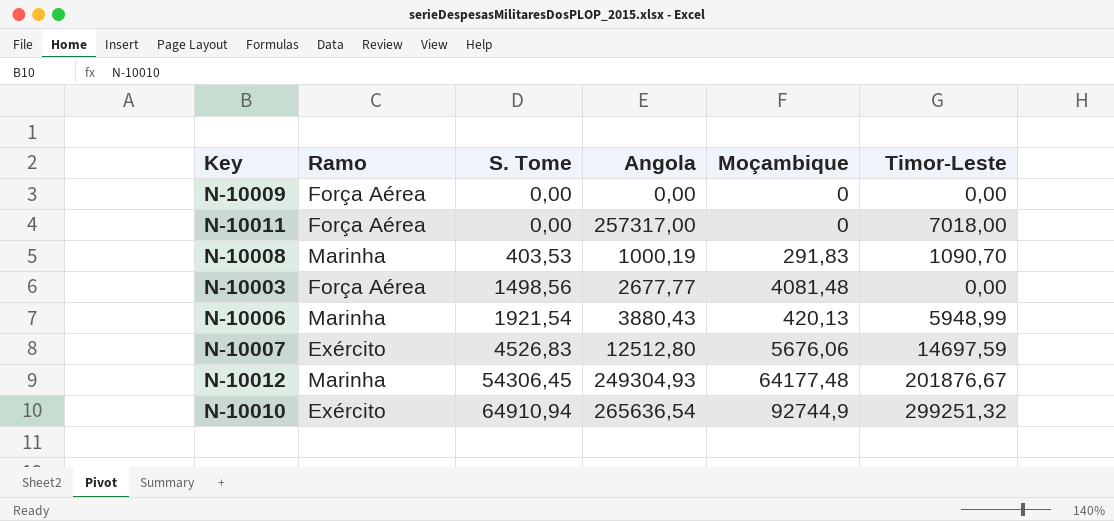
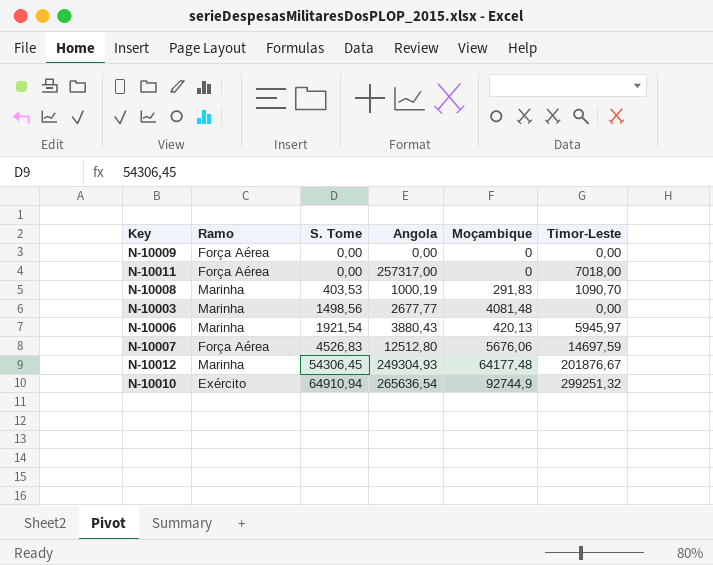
N-10003 | Ramo: Força Aérea -> Marinha
N-10006 | Timor-Leste: 5948,99 -> 5945,97
N-10007 | Ramo: Exército -> Força Aérea

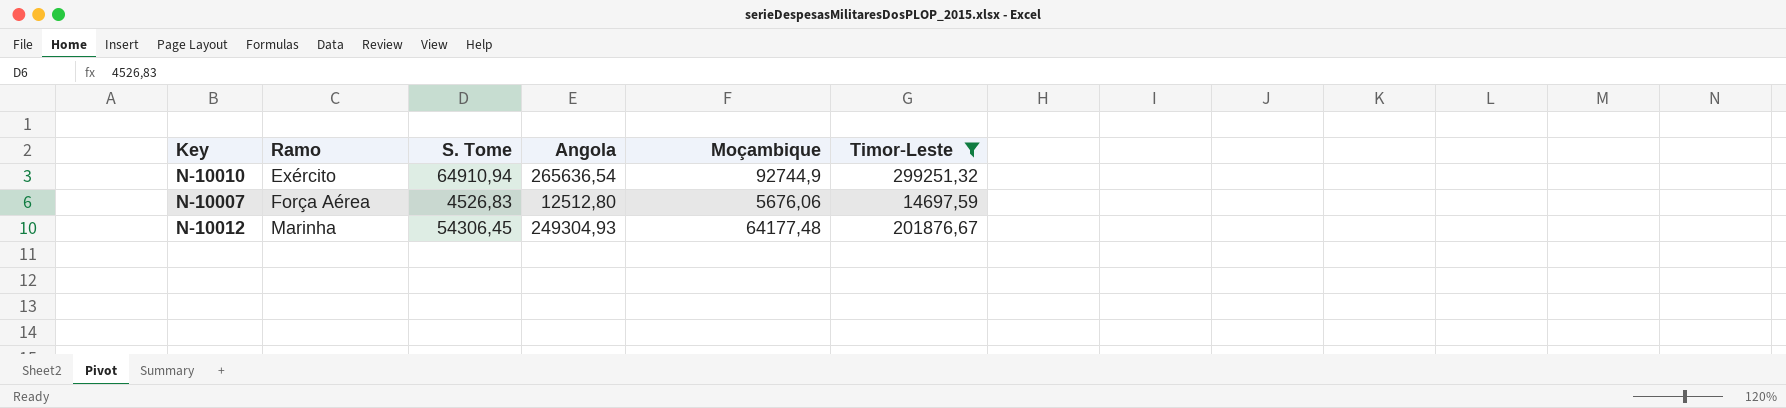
filter: none -> Timor-Leste >= 14697,59
row order: S. Tome ascending -> Ramo ascending

